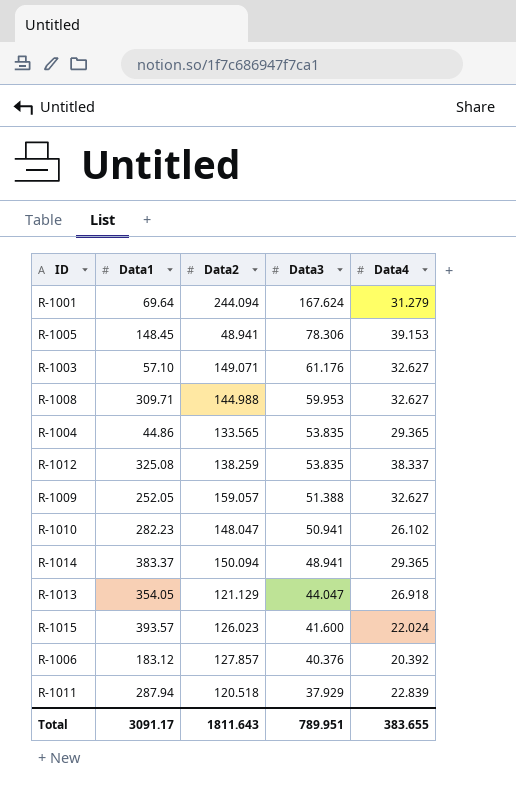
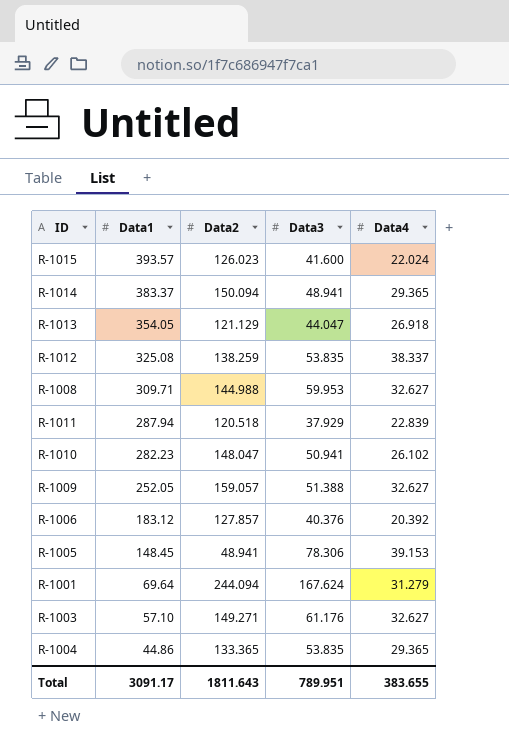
row order: Data3 descending -> Data1 descending
R-1003 | Data2: 149.071 -> 149.271
R-1004 | Data2: 133.565 -> 133.365

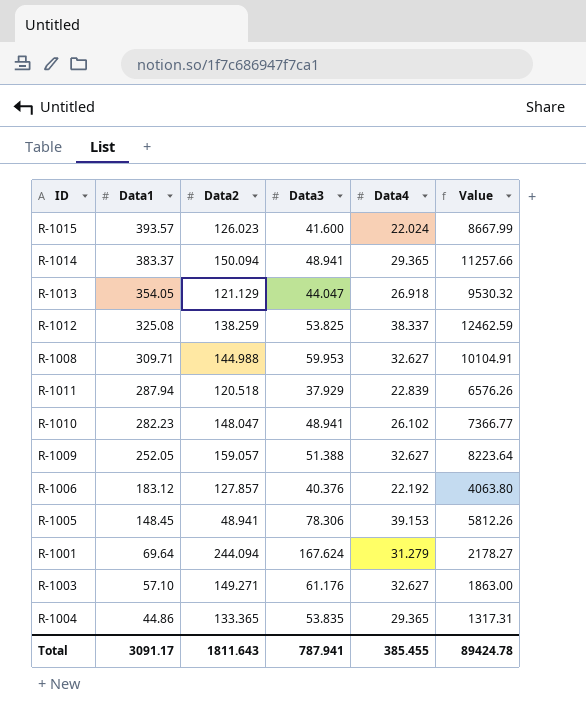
column Value | formula: none -> [Data1] * [Data4]
R-1012 | Data3: 53.835 -> 53.825
R-1010 | Data3: 50.941 -> 48.941
R-1006 | Data4: 20.392 -> 22.192
Total | Data3: 789.951 -> 787.941
Total | Data4: 383.655 -> 385.455

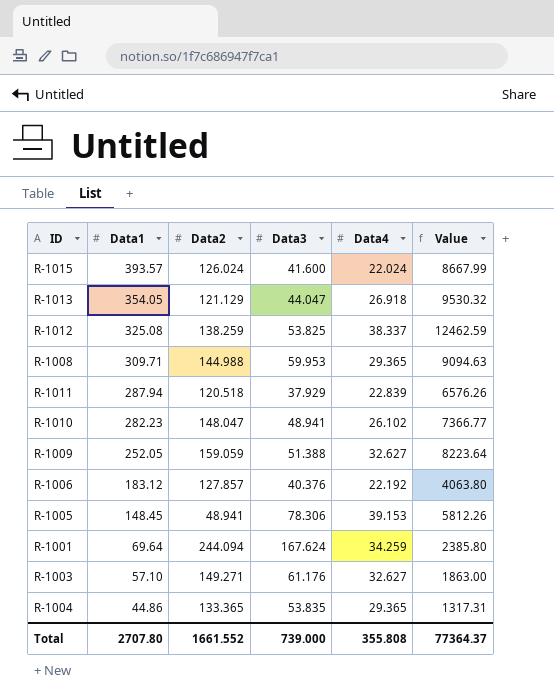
row R-1014: 383.37 | 150.094 | 48.941 | 29.365 | 11257.66 -> none
R-1015 | Data2: 126.023 -> 126.024
R-1008 | Data4: 32.627 -> 29.365
R-1008 | Value: 10104.91 -> 9094.63
R-1009 | Data2: 159.057 -> 159.059
R-1001 | Data4: 31.279 -> 34.259
R-1001 | Value: 2178.27 -> 2385.80
Total | Data1: 3091.17 -> 2707.80
Total | Data2: 1811.643 -> 1661.552
Total | Data3: 787.941 -> 739.000
Total | Data4: 385.455 -> 355.808
Total | Value: 89424.78 -> 77364.37

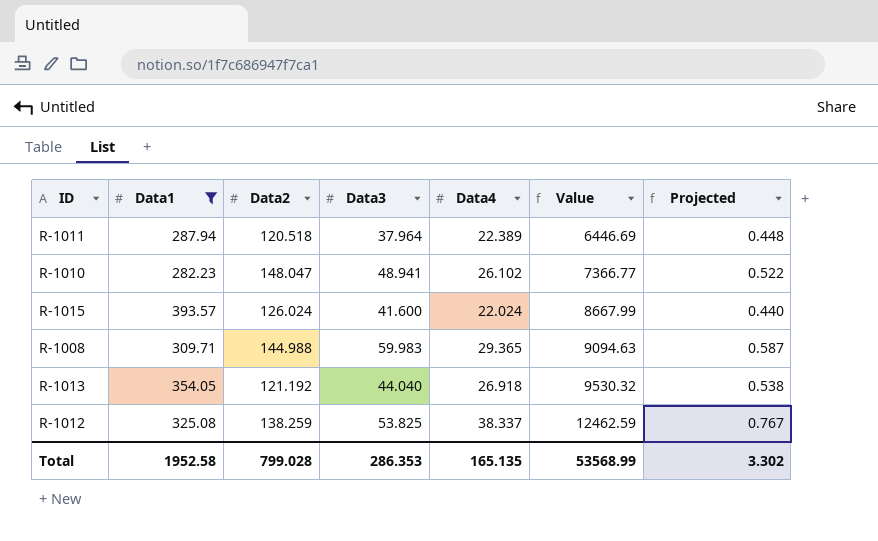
filter: none -> Data1 >= 282.23
row order: Data1 descending -> Value ascending
column Projected | formula: none -> [Data4] * 0.02
R-1011 | Data3: 37.929 -> 37.964
R-1011 | Data4: 22.839 -> 22.389
R-1011 | Value: 6576.26 -> 6446.69
R-1008 | Data3: 59.953 -> 59.983
R-1013 | Data2: 121.129 -> 121.192
R-1013 | Data3: 44.047 -> 44.040
Total | Data1: 2707.80 -> 1952.58
Total | Data2: 1661.552 -> 799.028
Total | Data3: 739.000 -> 286.353
Total | Data4: 355.808 -> 165.135
Total | Value: 77364.37 -> 53568.99

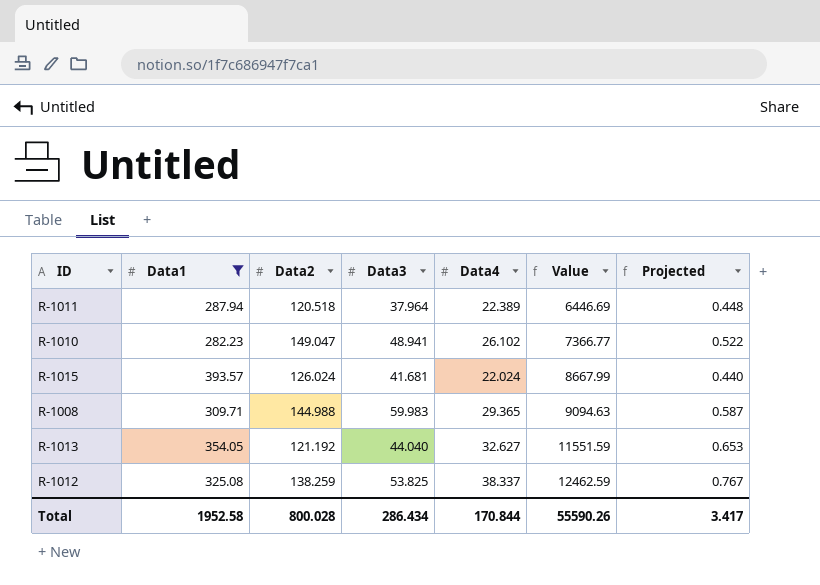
R-1010 | Data2: 148.047 -> 149.047
R-1015 | Data3: 41.600 -> 41.681
R-1013 | Data4: 26.918 -> 32.627
R-1013 | Value: 9530.32 -> 11551.59
R-1013 | Projected: 0.538 -> 0.653
Total | Data2: 799.028 -> 800.028
Total | Data3: 286.353 -> 286.434
Total | Data4: 165.135 -> 170.844
Total | Value: 53568.99 -> 55590.26
Total | Projected: 3.302 -> 3.417

